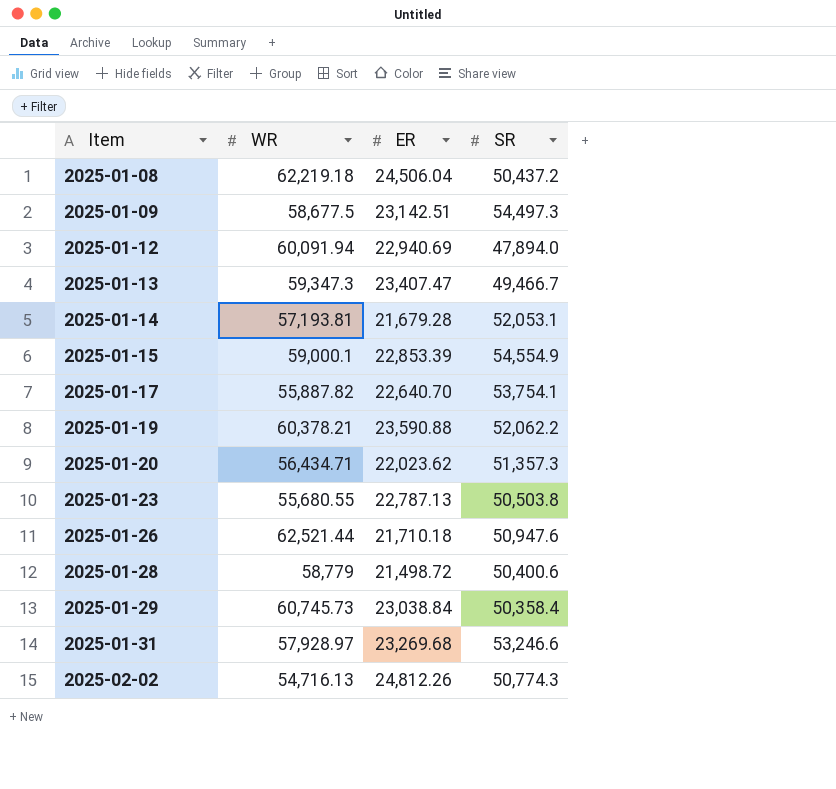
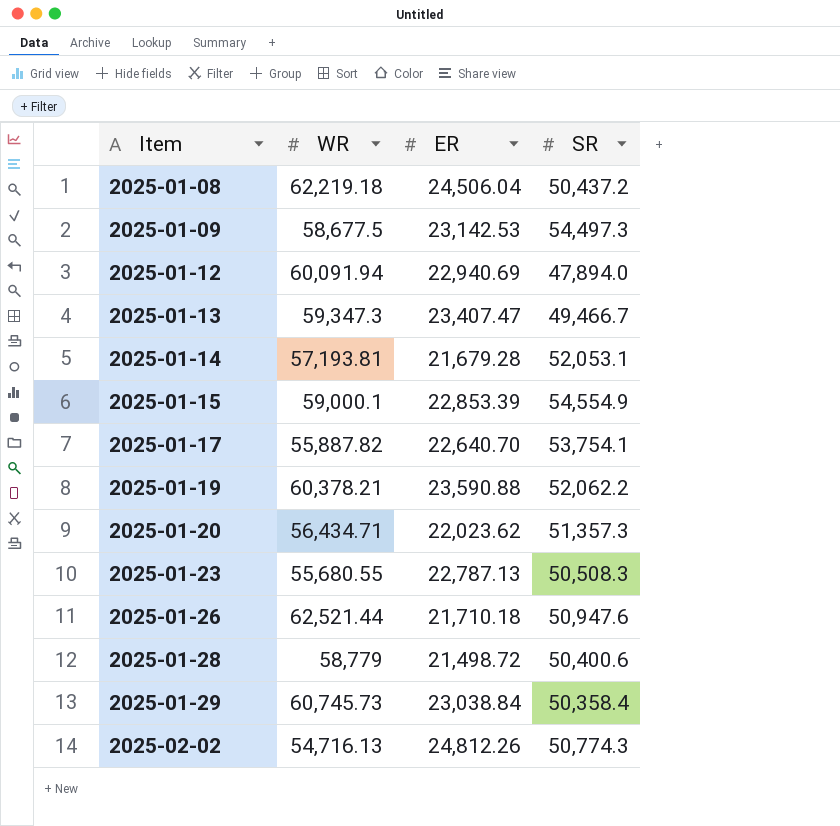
row 2025-01-31: 57,928.97 | 23,269.68 | 53,246.6 -> none
2025-01-09 | ER: 23,142.51 -> 23,142.53
2025-01-23 | SR: 50,503.8 -> 50,508.3

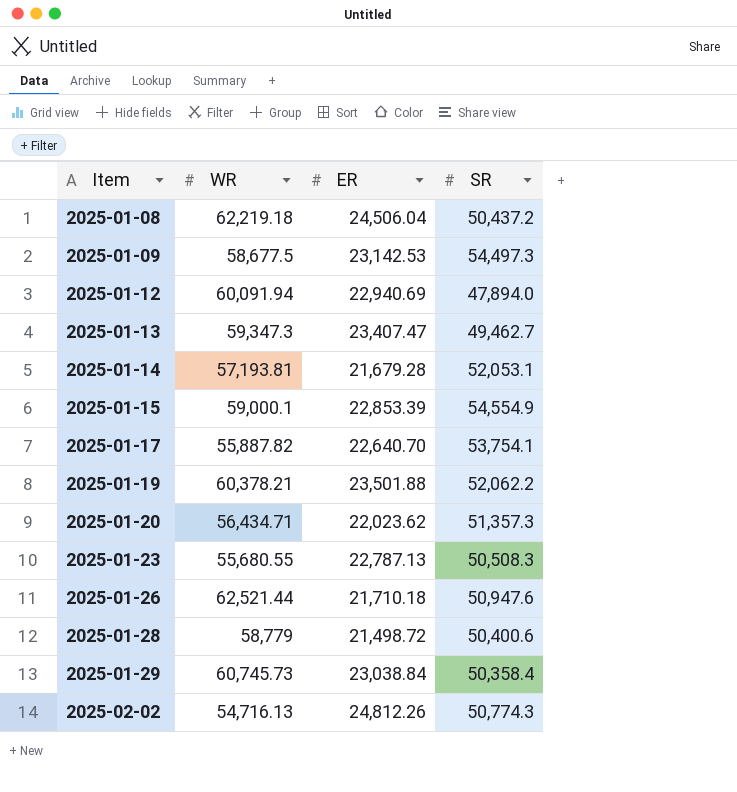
2025-01-13 | SR: 49,466.7 -> 49,462.7
2025-01-19 | ER: 23,590.88 -> 23,501.88

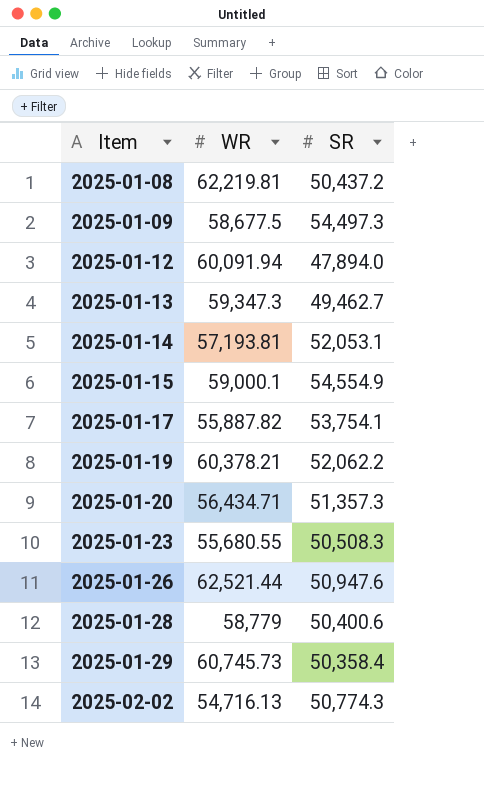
column ER | position: 3 -> none
2025-01-08 | WR: 62,219.18 -> 62,219.81

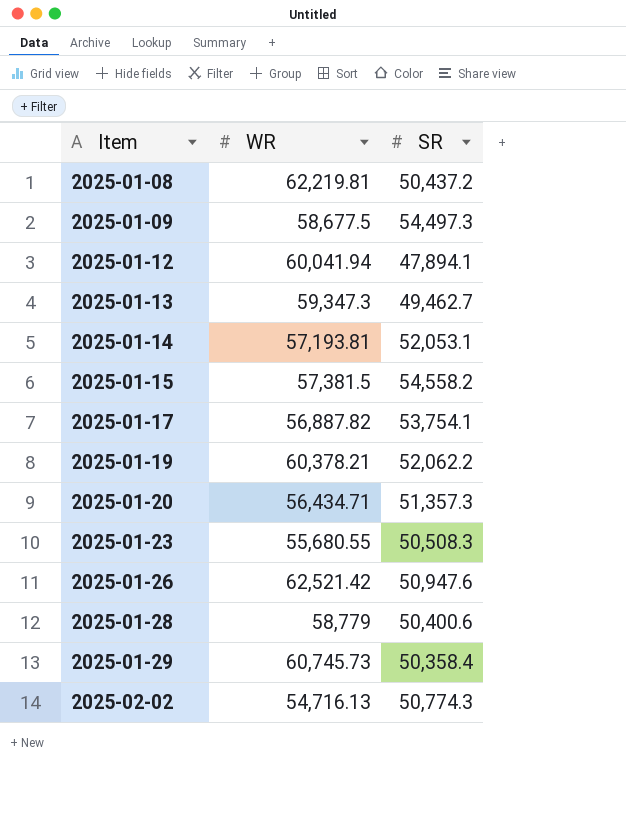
2025-01-12 | WR: 60,091.94 -> 60,041.94
2025-01-12 | SR: 47,894.0 -> 47,894.1
2025-01-15 | WR: 59,000.1 -> 57,381.5
2025-01-15 | SR: 54,554.9 -> 54,558.2
2025-01-17 | WR: 55,887.82 -> 56,887.82
2025-01-26 | WR: 62,521.44 -> 62,521.42

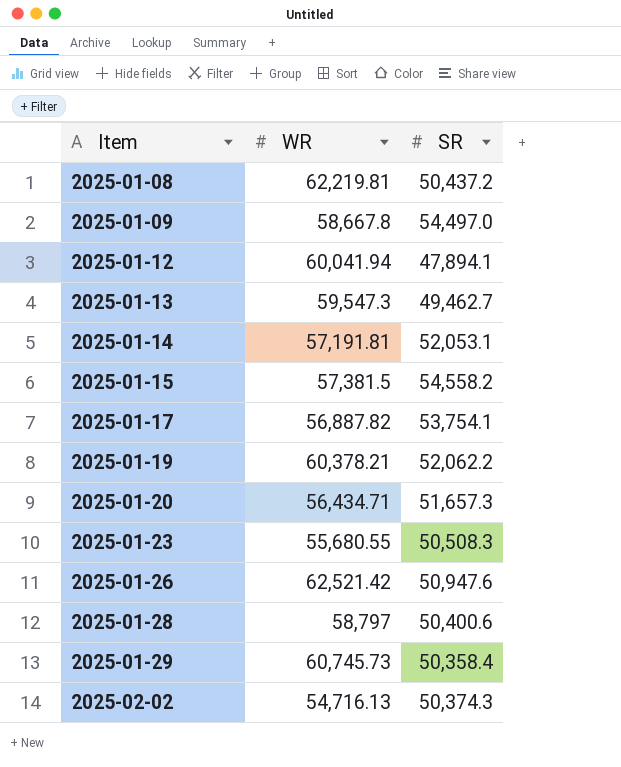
2025-01-09 | WR: 58,677.5 -> 58,667.8
2025-01-09 | SR: 54,497.3 -> 54,497.0
2025-01-13 | WR: 59,347.3 -> 59,547.3
2025-01-14 | WR: 57,193.81 -> 57,191.81
2025-01-20 | SR: 51,357.3 -> 51,657.3
2025-01-28 | WR: 58,779 -> 58,797
2025-02-02 | SR: 50,774.3 -> 50,374.3

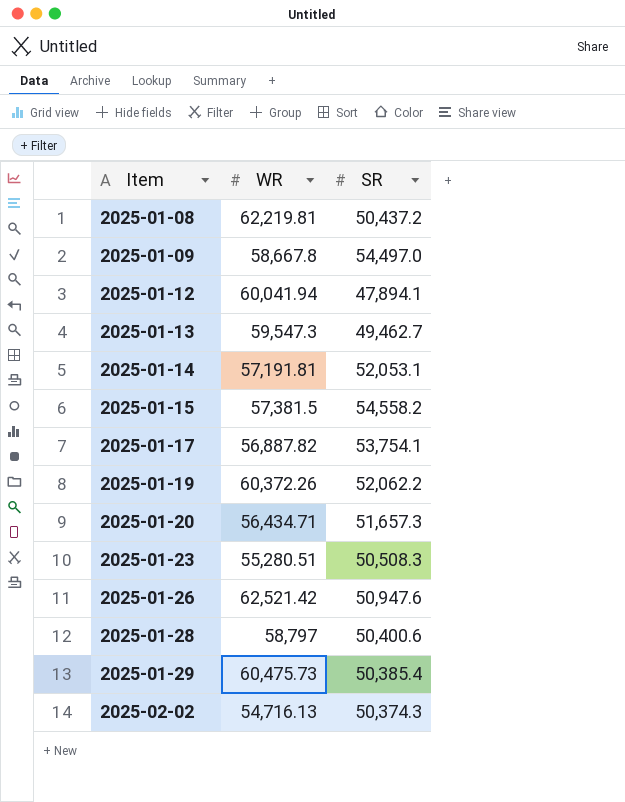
2025-01-19 | WR: 60,378.21 -> 60,372.26
2025-01-23 | WR: 55,680.55 -> 55,280.51
2025-01-29 | WR: 60,745.73 -> 60,475.73
2025-01-29 | SR: 50,358.4 -> 50,385.4

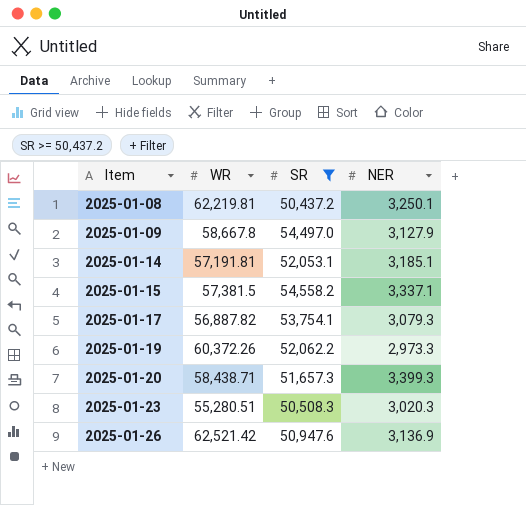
filter: none -> SR >= 50,437.2
column NER | position: none -> 4
2025-01-20 | WR: 56,434.71 -> 58,438.71

